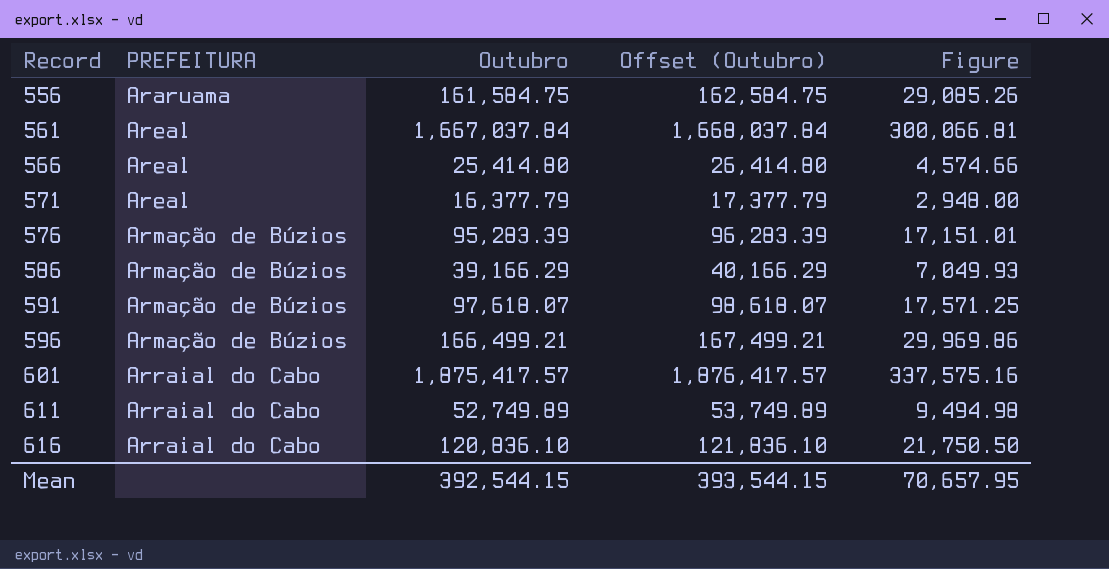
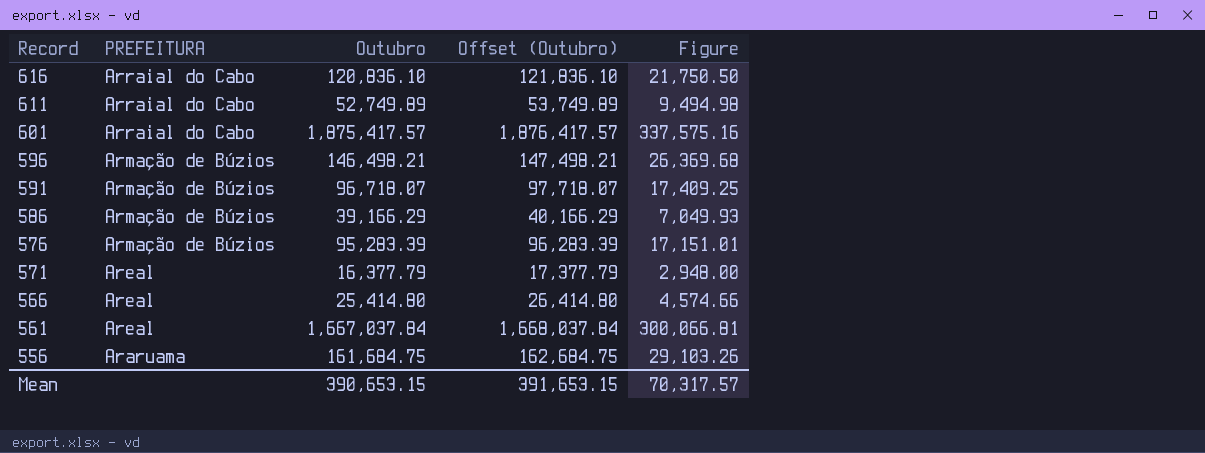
row order: Record ascending -> Record descending
596 | Outubro: 166,499.21 -> 146,498.21
596 | Offset (Outubro): 167,499.21 -> 147,498.21
596 | Figure: 29,969.86 -> 26,369.68
591 | Outubro: 97,618.07 -> 96,718.07
591 | Offset (Outubro): 98,618.07 -> 97,718.07
591 | Figure: 17,571.25 -> 17,409.25
556 | Outubro: 161,584.75 -> 161,684.75
556 | Offset (Outubro): 162,584.75 -> 162,684.75
556 | Figure: 29,085.26 -> 29,103.26
Mean | Outubro: 392,544.15 -> 390,653.15
Mean | Offset (Outubro): 393,544.15 -> 391,653.15
Mean | Figure: 70,657.95 -> 70,317.57

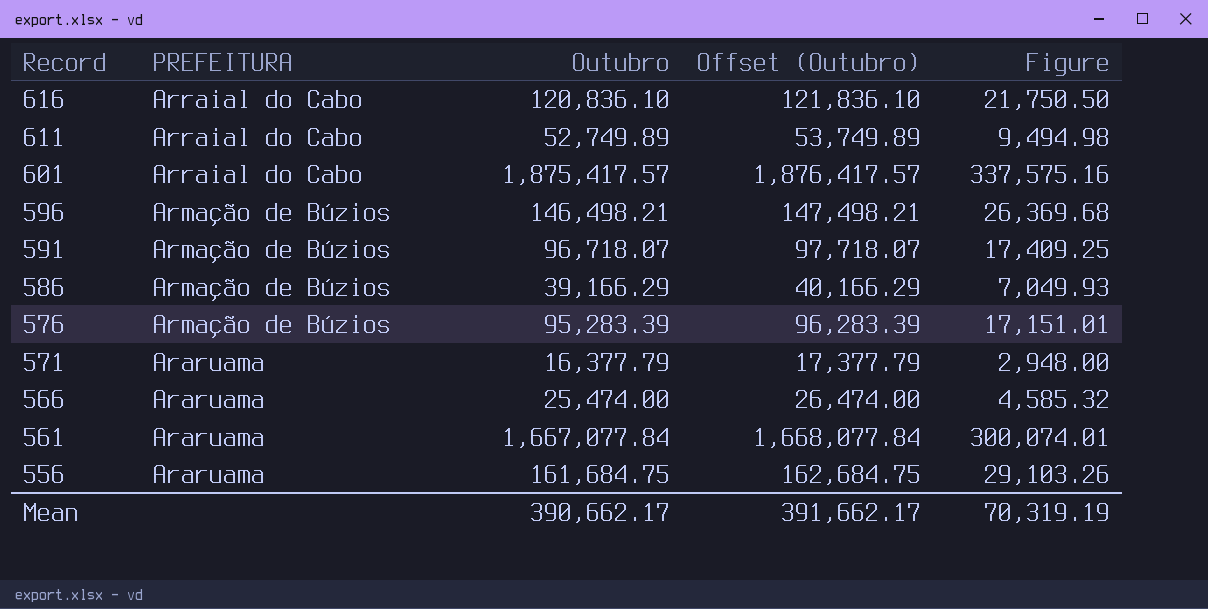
571 | PREFEITURA: Areal -> Araruama
566 | PREFEITURA: Areal -> Araruama
566 | Outubro: 25,414.80 -> 25,474.00
566 | Offset (Outubro): 26,414.80 -> 26,474.00
566 | Figure: 4,574.66 -> 4,585.32
561 | PREFEITURA: Areal -> Araruama
561 | Outubro: 1,667,037.84 -> 1,667,077.84
561 | Offset (Outubro): 1,668,037.84 -> 1,668,077.84
561 | Figure: 300,066.81 -> 300,074.01
Mean | Outubro: 390,653.15 -> 390,662.17
Mean | Offset (Outubro): 391,653.15 -> 391,662.17
Mean | Figure: 70,317.57 -> 70,319.19

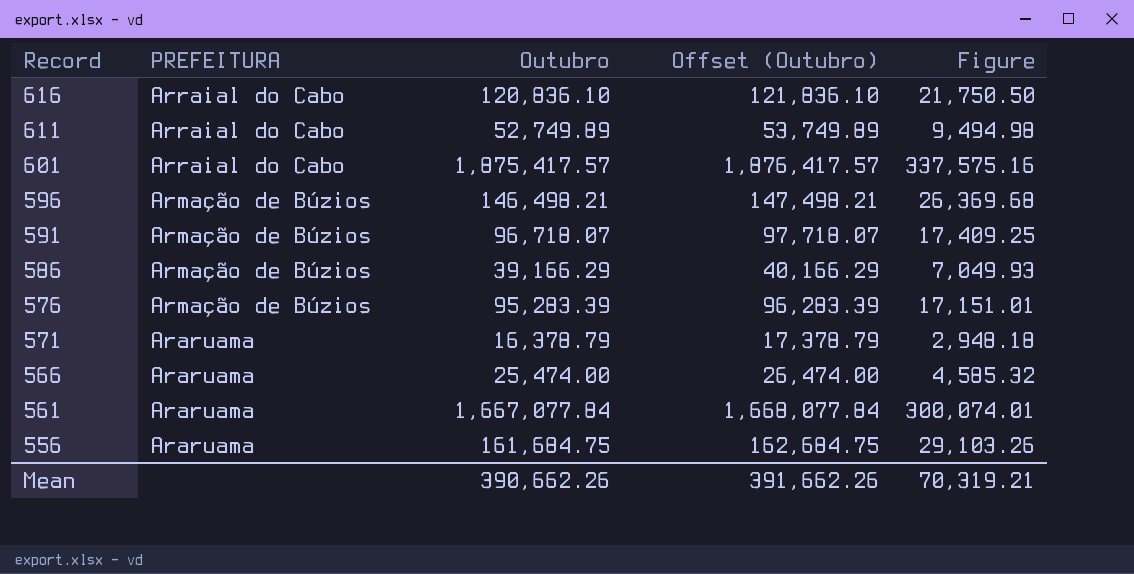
571 | Outubro: 16,377.79 -> 16,378.79
571 | Offset (Outubro): 17,377.79 -> 17,378.79
571 | Figure: 2,948.00 -> 2,948.18
Mean | Outubro: 390,662.17 -> 390,662.26
Mean | Offset (Outubro): 391,662.17 -> 391,662.26
Mean | Figure: 70,319.19 -> 70,319.21

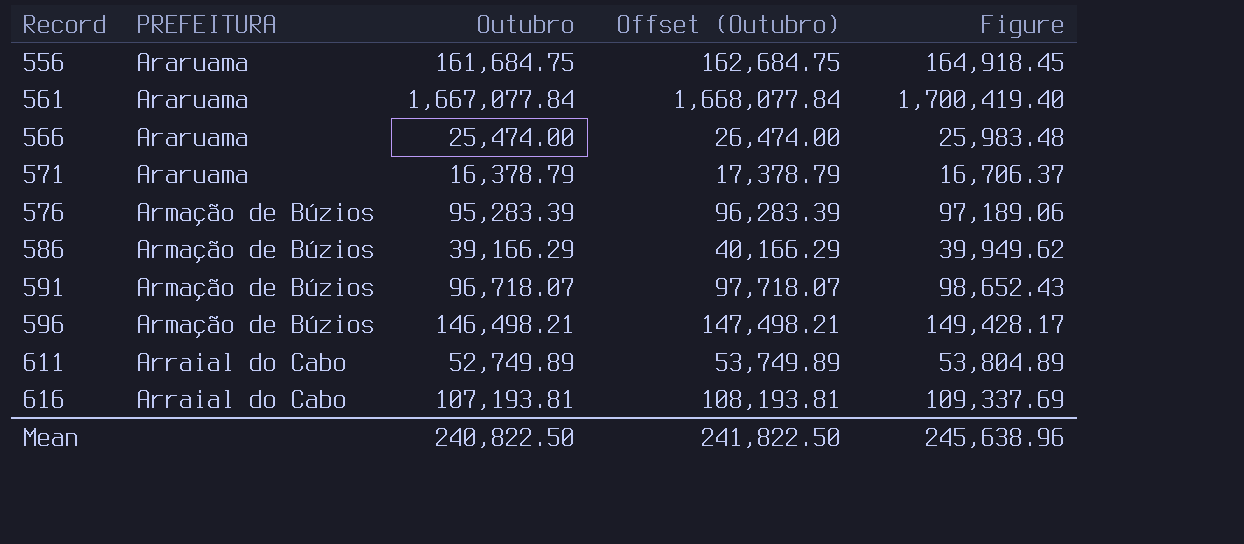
row order: Record descending -> Record ascending
column Figure | formula: [Outubro] * 0.18 -> [Outubro] * 1.02
row 601: Arraial do Cabo | 1,875,417.57 | 1,876,417.57 | 337,575.16 -> none
616 | Outubro: 120,836.10 -> 107,193.81
616 | Offset (Outubro): 121,836.10 -> 108,193.81
Mean | Outubro: 390,662.26 -> 240,822.50
Mean | Offset (Outubro): 391,662.26 -> 241,822.50
Mean | Figure: 70,319.21 -> 245,638.96

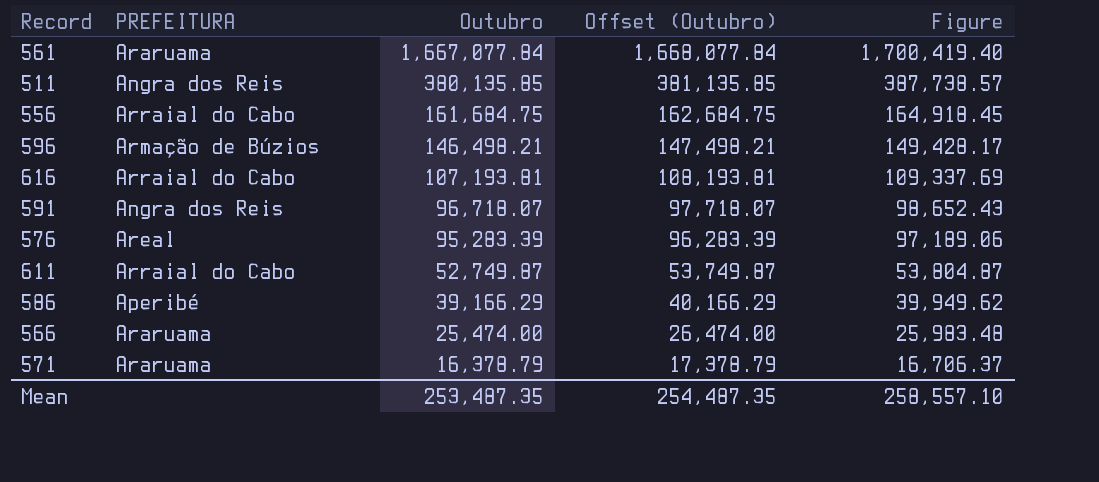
row order: Record ascending -> Outubro descending
row 511: none -> Angra dos Reis | 380,135.85 | 381,135.85 | 387,738.57
556 | PREFEITURA: Araruama -> Arraial do Cabo
591 | PREFEITURA: Armação de Búzios -> Angra dos Reis
576 | PREFEITURA: Armação de Búzios -> Areal
611 | Outubro: 52,749.89 -> 52,749.87
611 | Offset (Outubro): 53,749.89 -> 53,749.87
611 | Figure: 53,804.89 -> 53,804.87
586 | PREFEITURA: Armação de Búzios -> Aperibé
Mean | Outubro: 240,822.50 -> 253,487.35
Mean | Offset (Outubro): 241,822.50 -> 254,487.35
Mean | Figure: 245,638.96 -> 258,557.10

